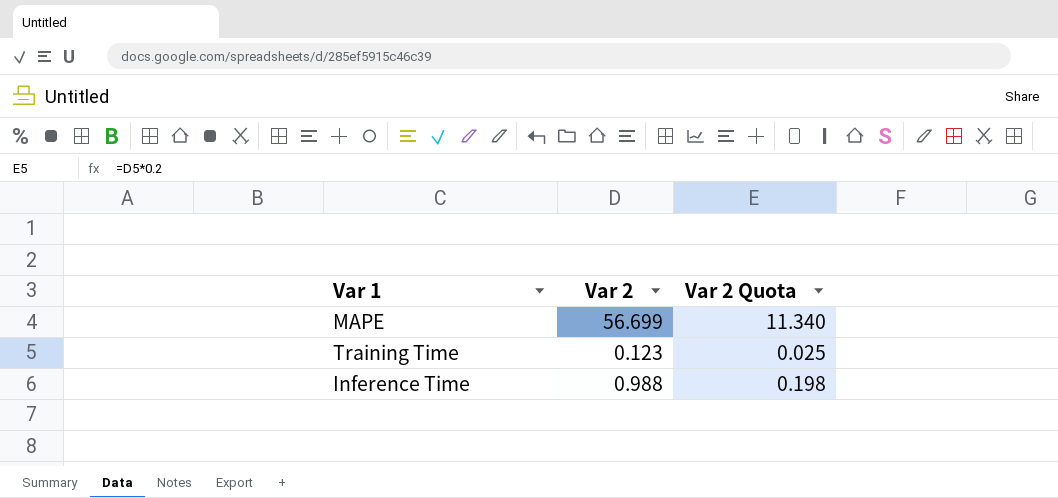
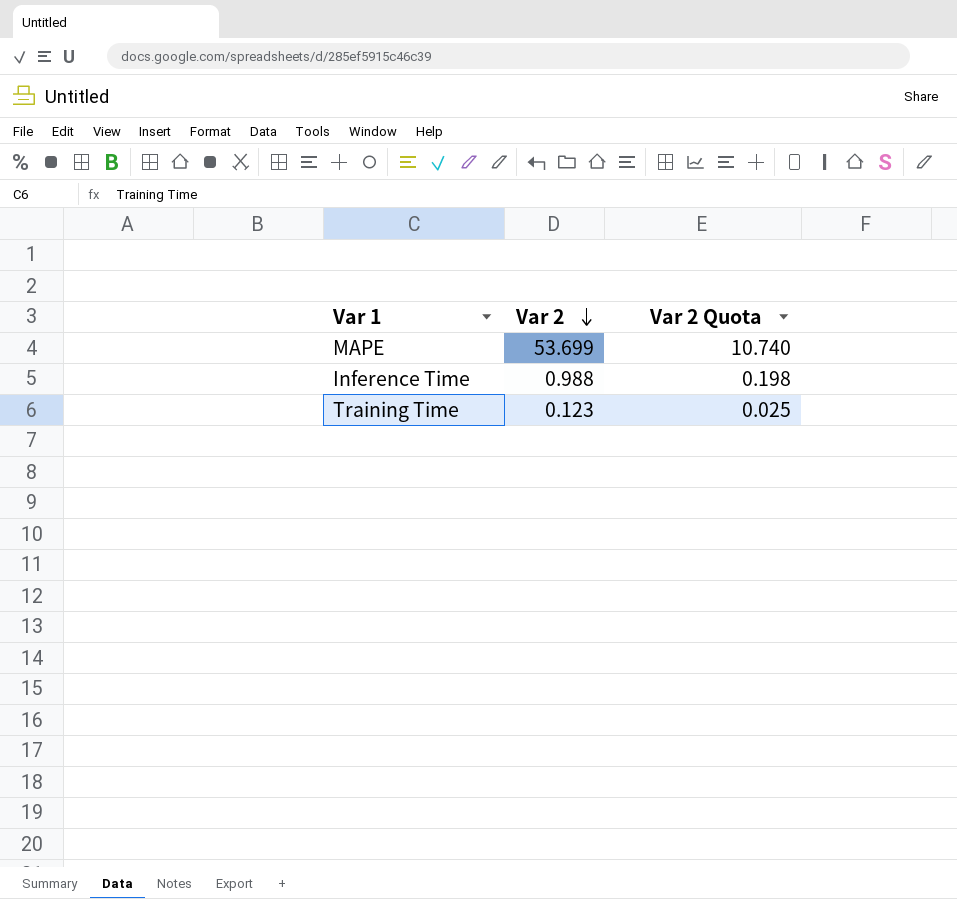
row order: none -> Var 2 descending
MAPE | Var 2: 56.699 -> 53.699
MAPE | Var 2 Quota: 11.340 -> 10.740

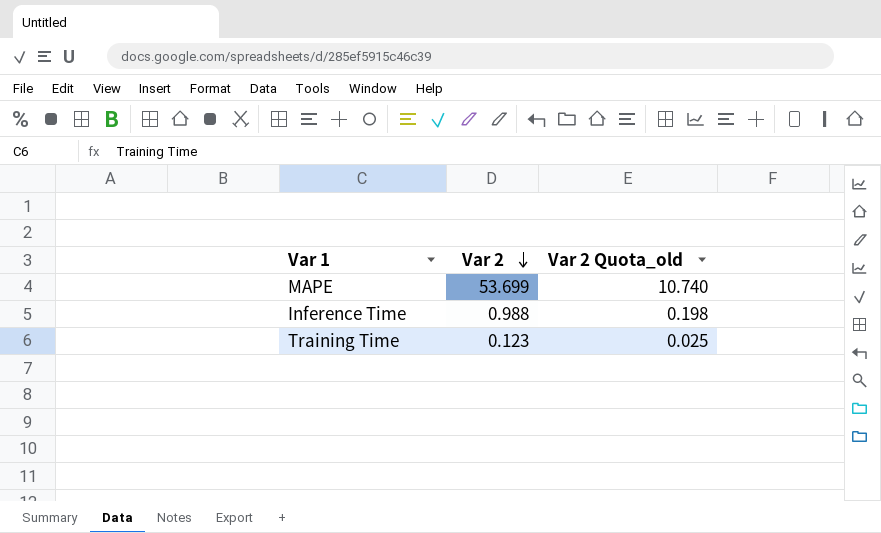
column name: Var 2 Quota -> Var 2 Quota_old

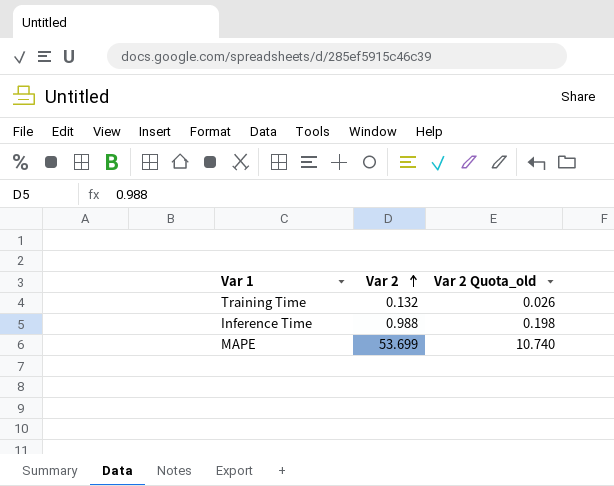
row order: Var 2 descending -> Var 2 ascending
Training Time | Var 2: 0.123 -> 0.132
Training Time | Var 2 Quota_old: 0.025 -> 0.026

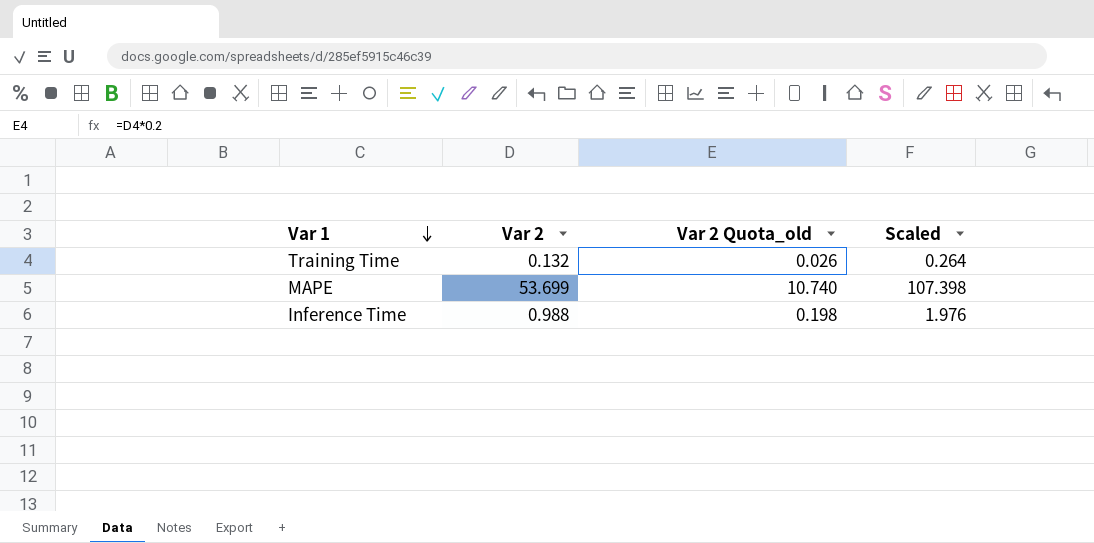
row order: Var 2 ascending -> Var 1 descending
column Scaled | formula: none -> [Var 2] * 2

